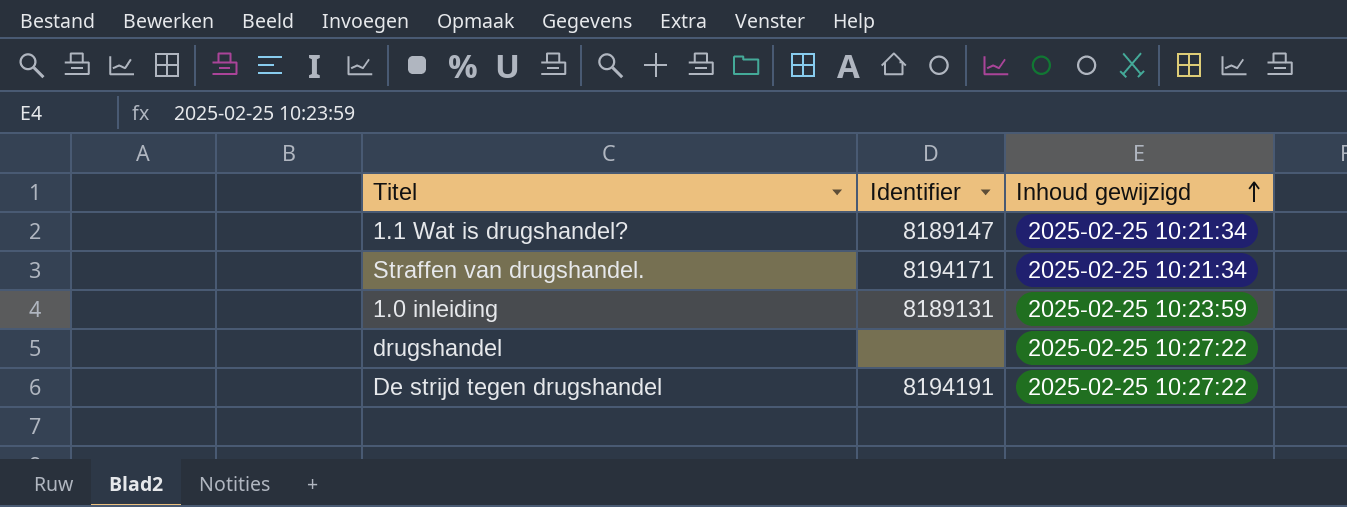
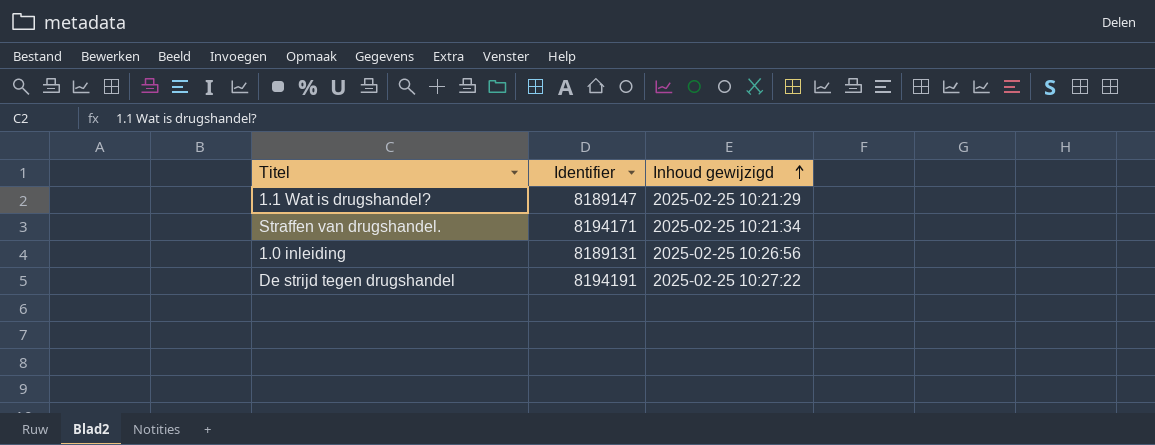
row drugshandel: none | 2025-02-25 10:27:22 -> none
1.1 Wat is drugshandel? | Inhoud gewijzigd: 2025-02-25 10:21:34 -> 2025-02-25 10:21:29
1.0 inleiding | Inhoud gewijzigd: 2025-02-25 10:23:59 -> 2025-02-25 10:26:56

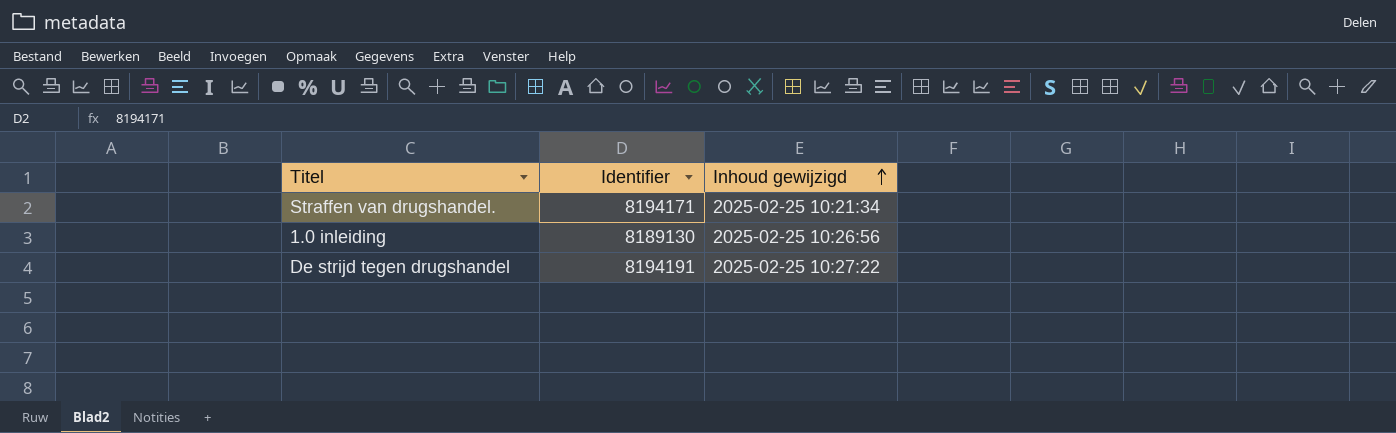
row 1.1 Wat is drugshandel?: 8189147 | 2025-02-25 10:21:29 -> none
1.0 inleiding | Identifier: 8189131 -> 8189130

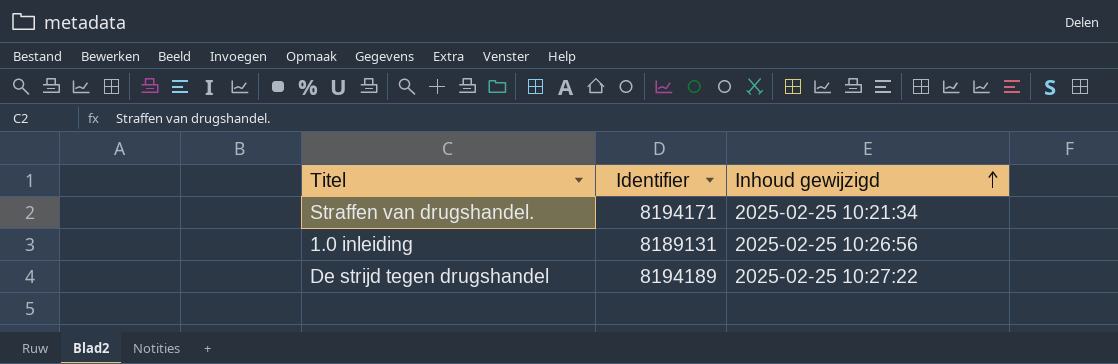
1.0 inleiding | Identifier: 8189130 -> 8189131
De strijd tegen drugshandel | Identifier: 8194191 -> 8194189

